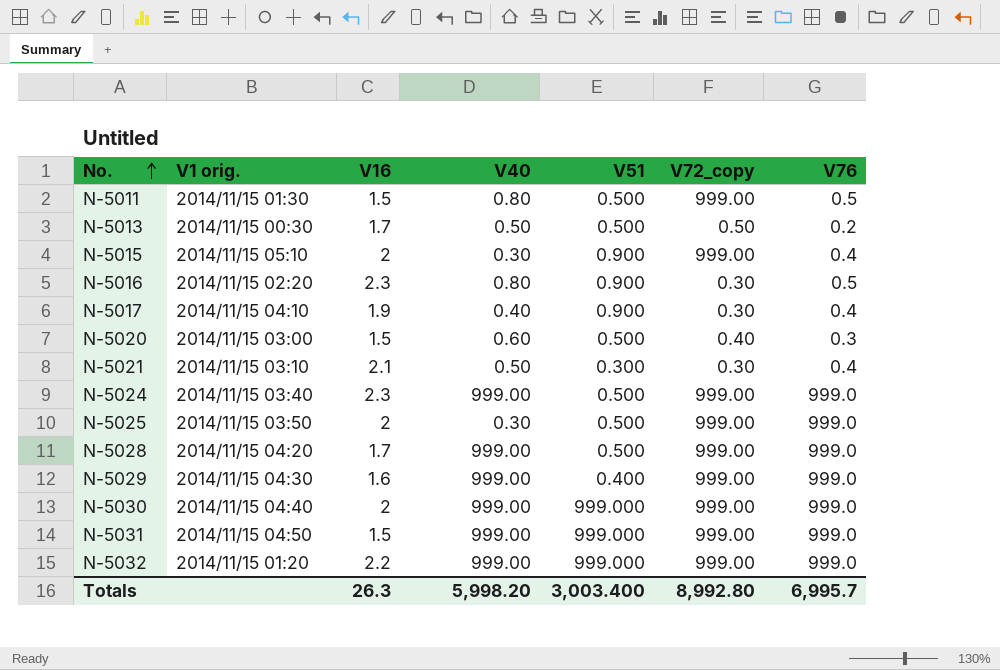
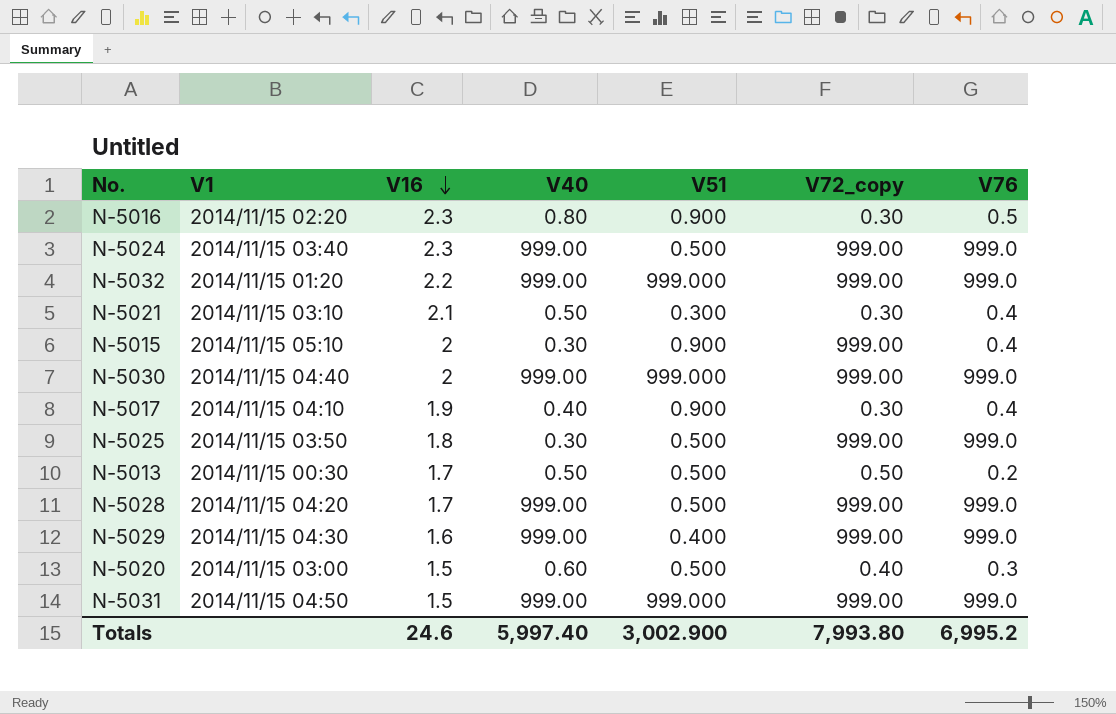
row order: No. ascending -> V16 descending
column name: V1 orig. -> V1
row N-5011: 2014/11/15 01:30 | 1.5 | 0.80 | 0.500 | 999.00 | 0.5 -> none
N-5025 | V16: 2 -> 1.8
Totals | V16: 26.3 -> 24.6
Totals | V40: 5,998.20 -> 5,997.40
Totals | V51: 3,003.400 -> 3,002.900
Totals | V72_copy: 8,992.80 -> 7,993.80
Totals | V76: 6,995.7 -> 6,995.2

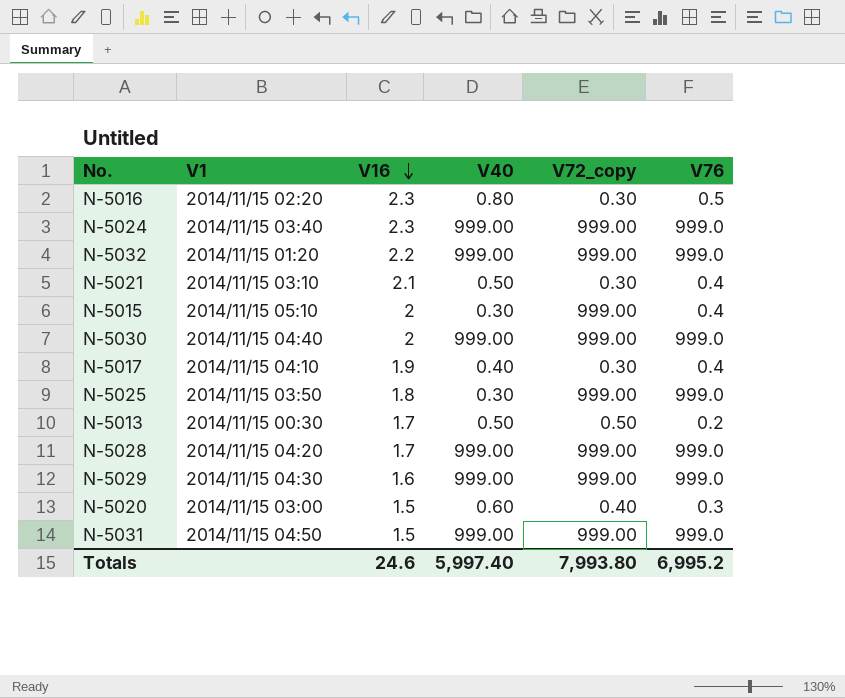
column V51 | position: 5 -> none

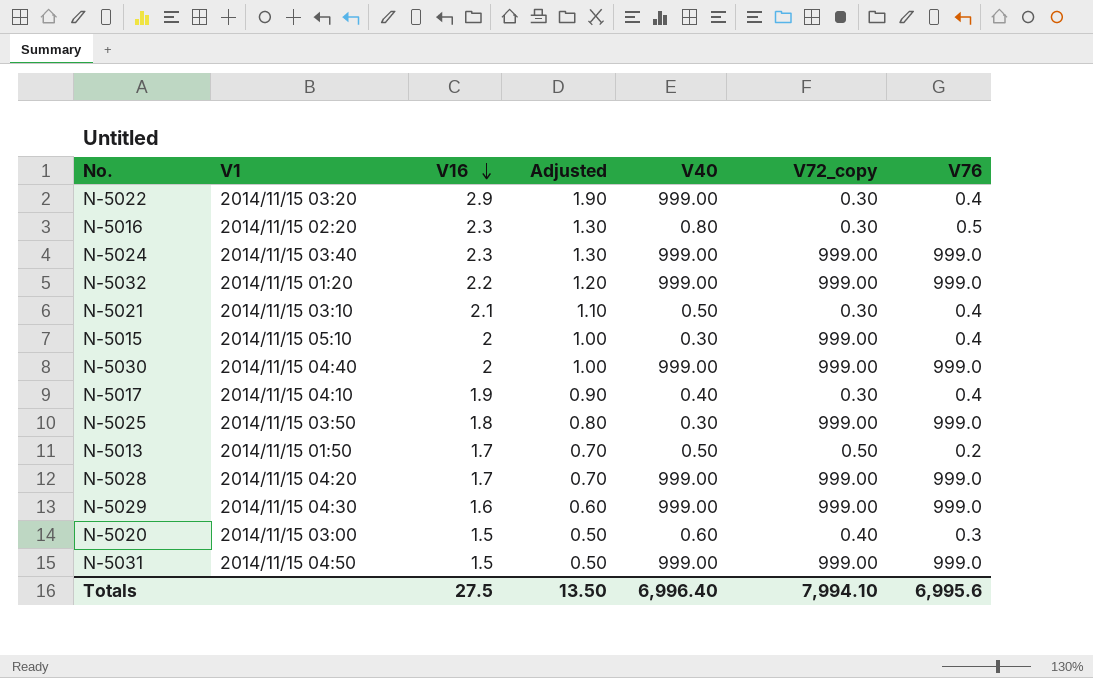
column Adjusted | formula: none -> [V16] - 1
row N-5022: none -> 2014/11/15 03:20 | 2.9 | 1.90 | 999.00 | 0.30 | 0.4
N-5013 | V1: 2014/11/15 00:30 -> 2014/11/15 01:50
Totals | V16: 24.6 -> 27.5
Totals | V40: 5,997.40 -> 6,996.40
Totals | V72_copy: 7,993.80 -> 7,994.10
Totals | V76: 6,995.2 -> 6,995.6

